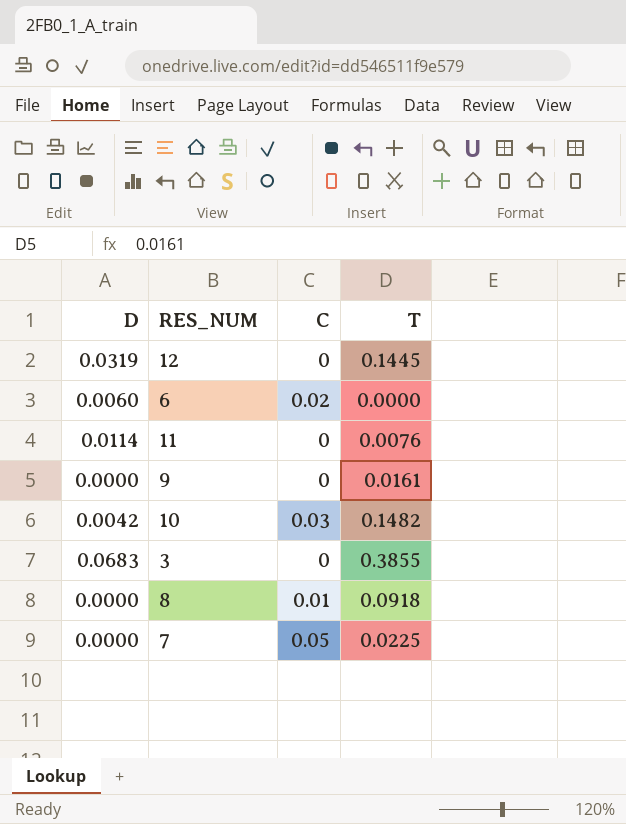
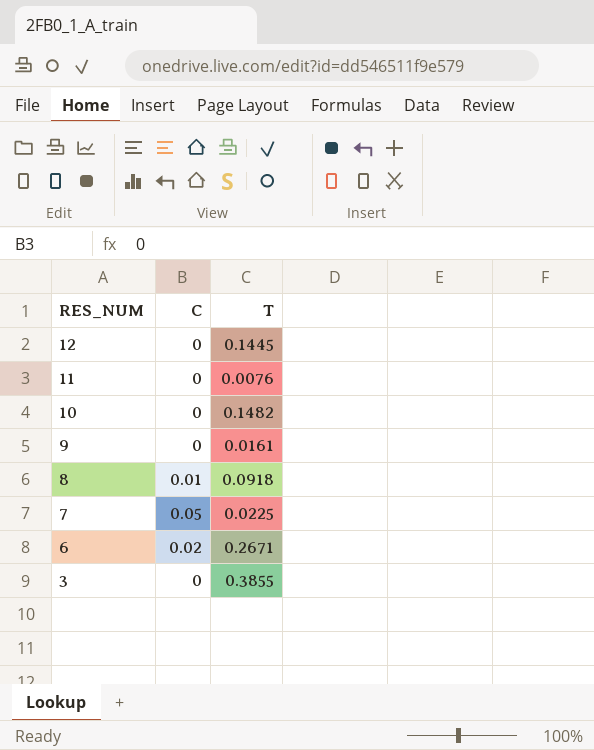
row order: none -> RES_NUM descending
column D | position: 1 -> none
10 | C: 0.03 -> 0
6 | T: 0.0000 -> 0.2671

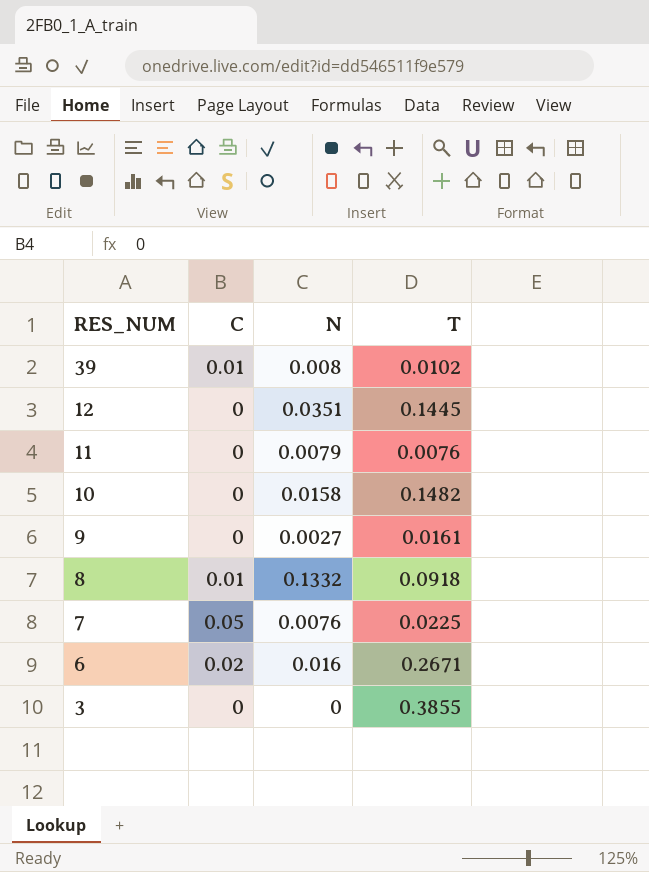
column N | position: none -> 3
row 39: none -> 0.01 | 0.008 | 0.0102

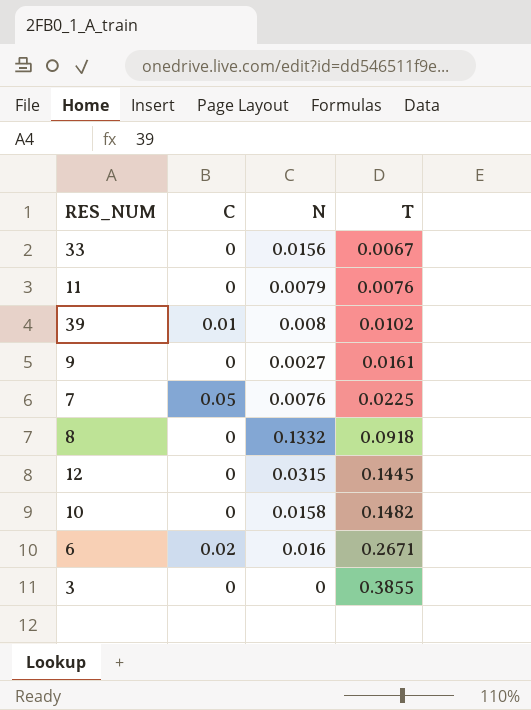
row order: RES_NUM descending -> T ascending
row 33: none -> 0 | 0.0156 | 0.0067
8 | C: 0.01 -> 0
12 | N: 0.0351 -> 0.0315

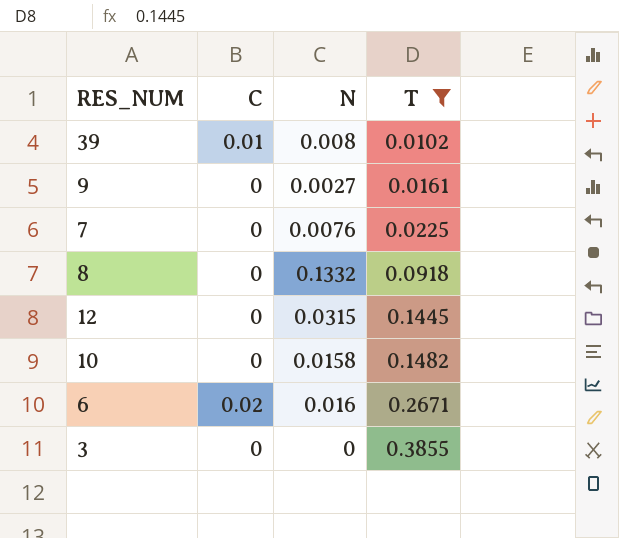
filter: none -> T >= 0.0102
7 | C: 0.05 -> 0

